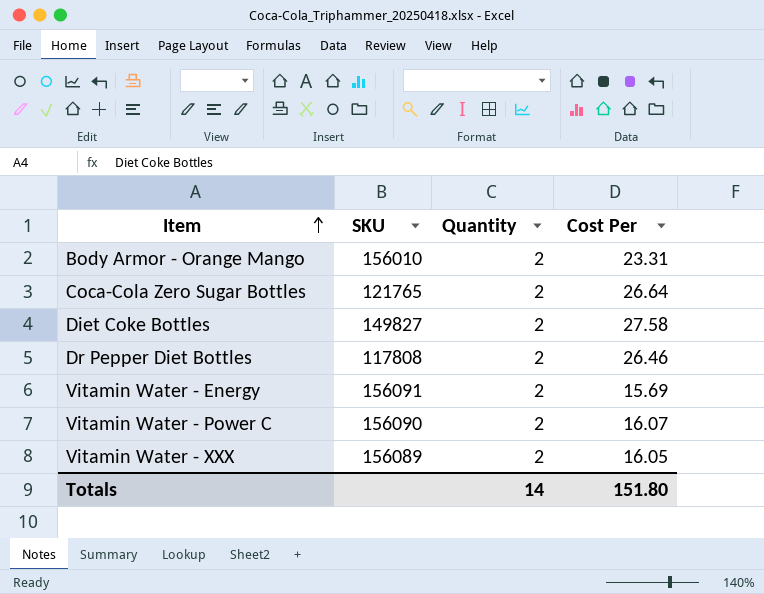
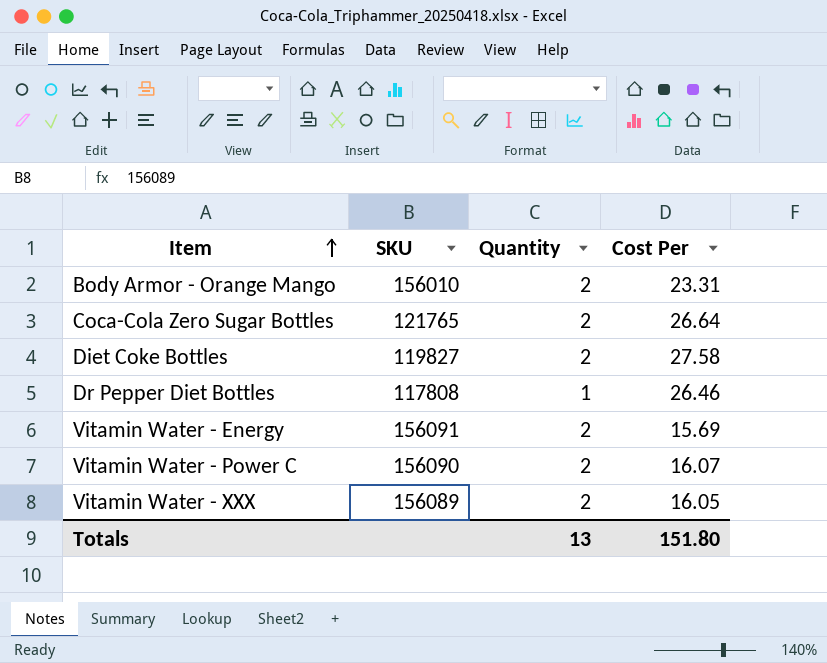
Diet Coke Bottles | SKU: 149827 -> 119827
Dr Pepper Diet Bottles | Quantity: 2 -> 1
Totals | Quantity: 14 -> 13

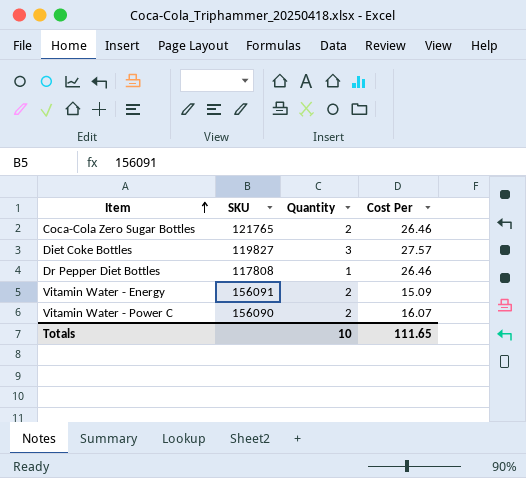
row Body Armor - Orange Mango: 156010 | 2 | 23.31 -> none
row Vitamin Water - XXX: 156089 | 2 | 16.05 -> none
Coca-Cola Zero Sugar Bottles | Cost Per: 26.64 -> 26.46
Diet Coke Bottles | Quantity: 2 -> 3
Diet Coke Bottles | Cost Per: 27.58 -> 27.57
Vitamin Water - Energy | Cost Per: 15.69 -> 15.09
Totals | Quantity: 13 -> 10
Totals | Cost Per: 151.80 -> 111.65

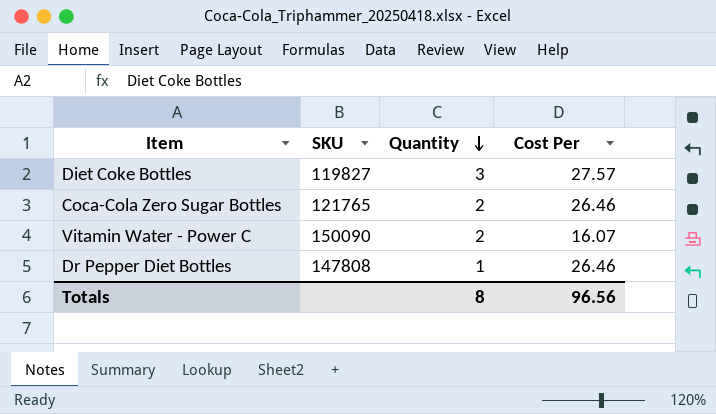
row order: Item ascending -> Quantity descending
row Vitamin Water - Energy: 156091 | 2 | 15.09 -> none
Vitamin Water - Power C | SKU: 156090 -> 150090
Dr Pepper Diet Bottles | SKU: 117808 -> 147808
Totals | Quantity: 10 -> 8
Totals | Cost Per: 111.65 -> 96.56

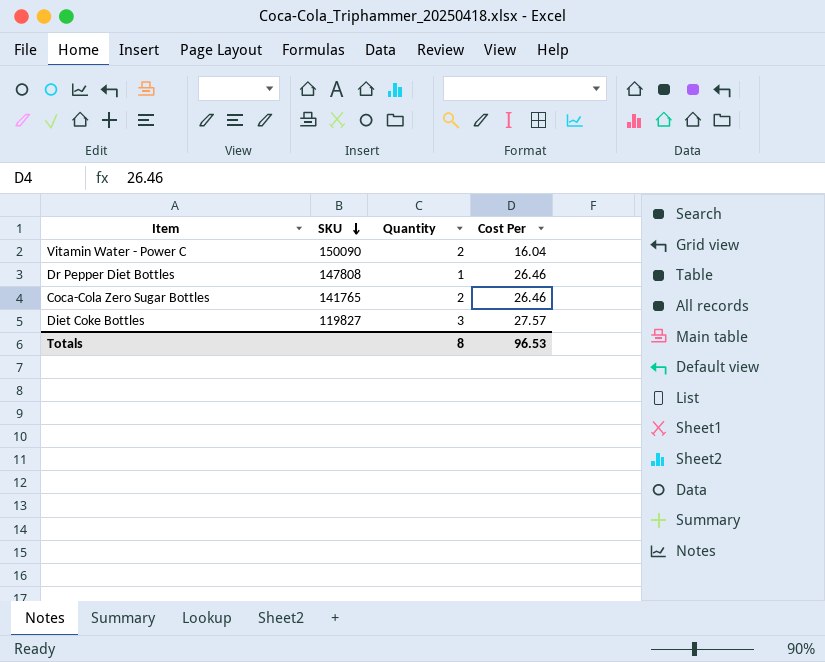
row order: Quantity descending -> SKU descending
Vitamin Water - Power C | Cost Per: 16.07 -> 16.04
Coca-Cola Zero Sugar Bottles | SKU: 121765 -> 141765
Totals | Cost Per: 96.56 -> 96.53

